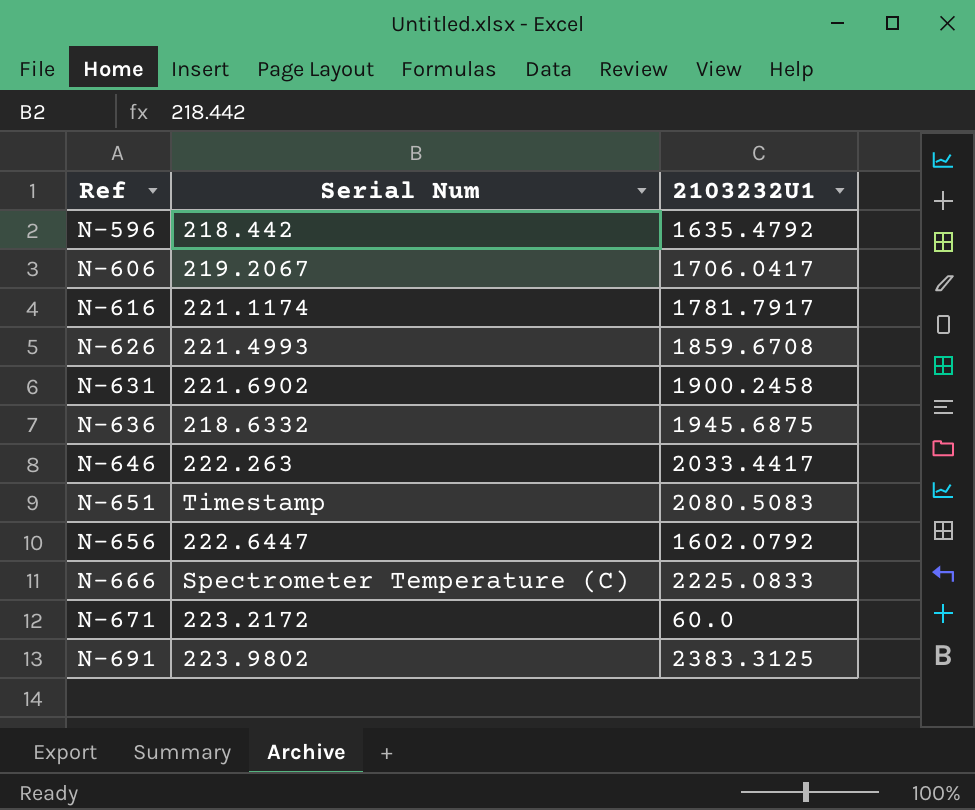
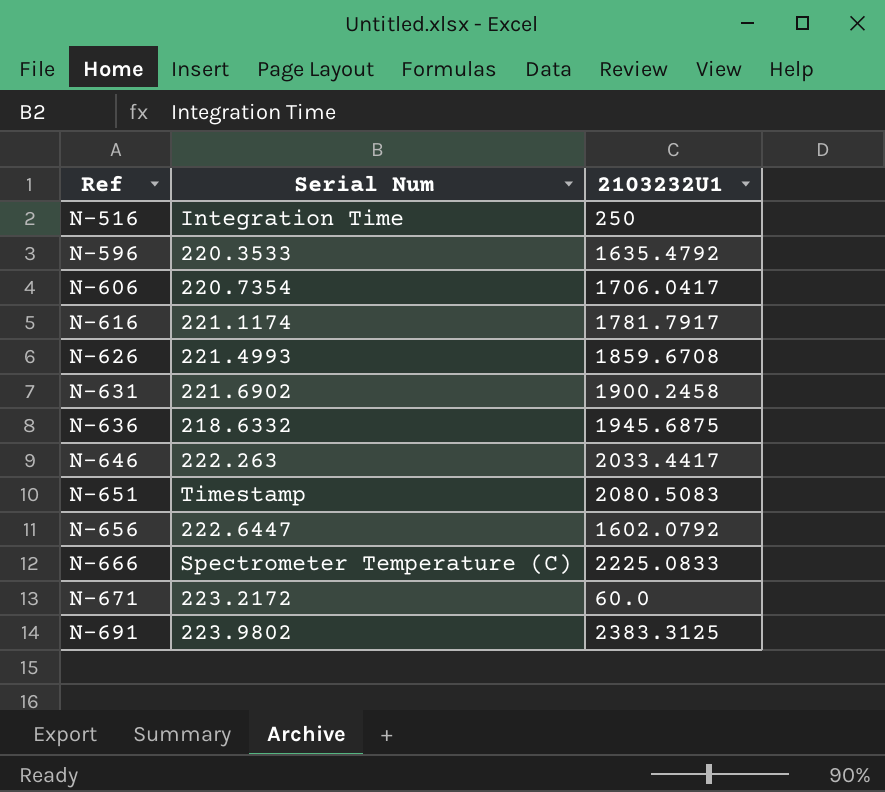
row N-516: none -> Integration Time | 250
N-596 | Serial Num: 218.442 -> 220.3533
N-606 | Serial Num: 219.2067 -> 220.7354

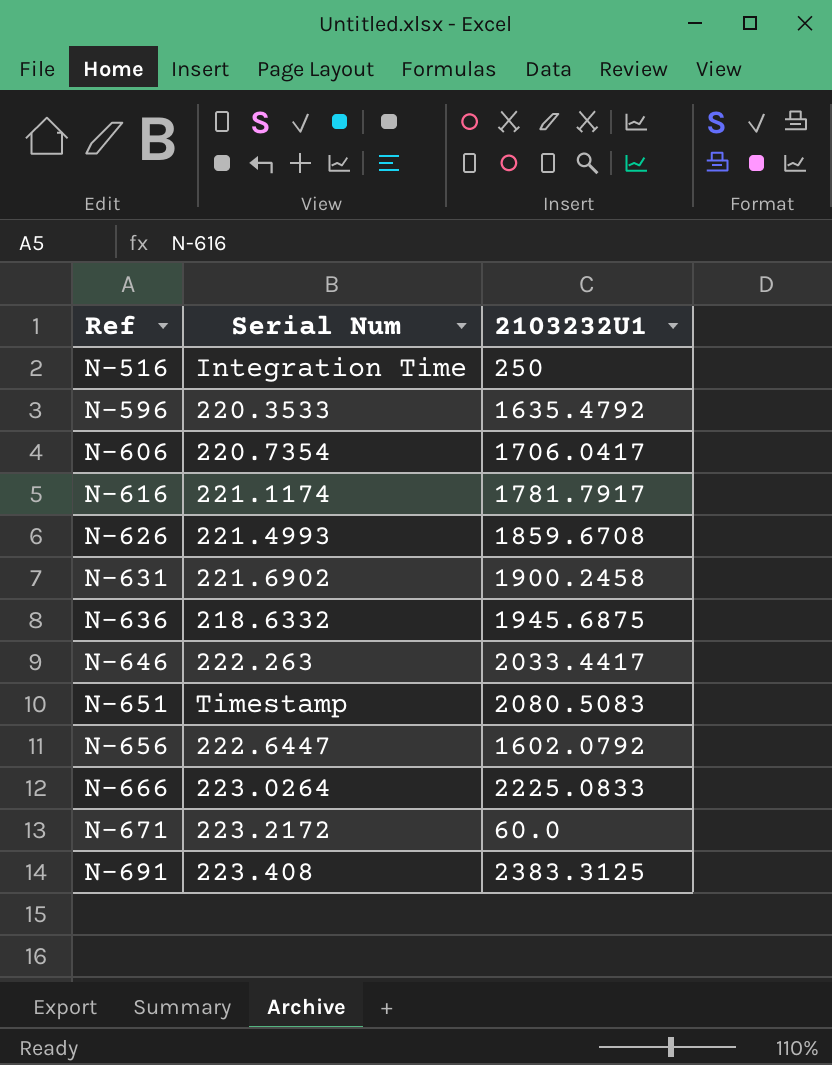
N-666 | Serial Num: Spectrometer Temperature (C) -> 223.0264
N-691 | Serial Num: 223.9802 -> 223.408

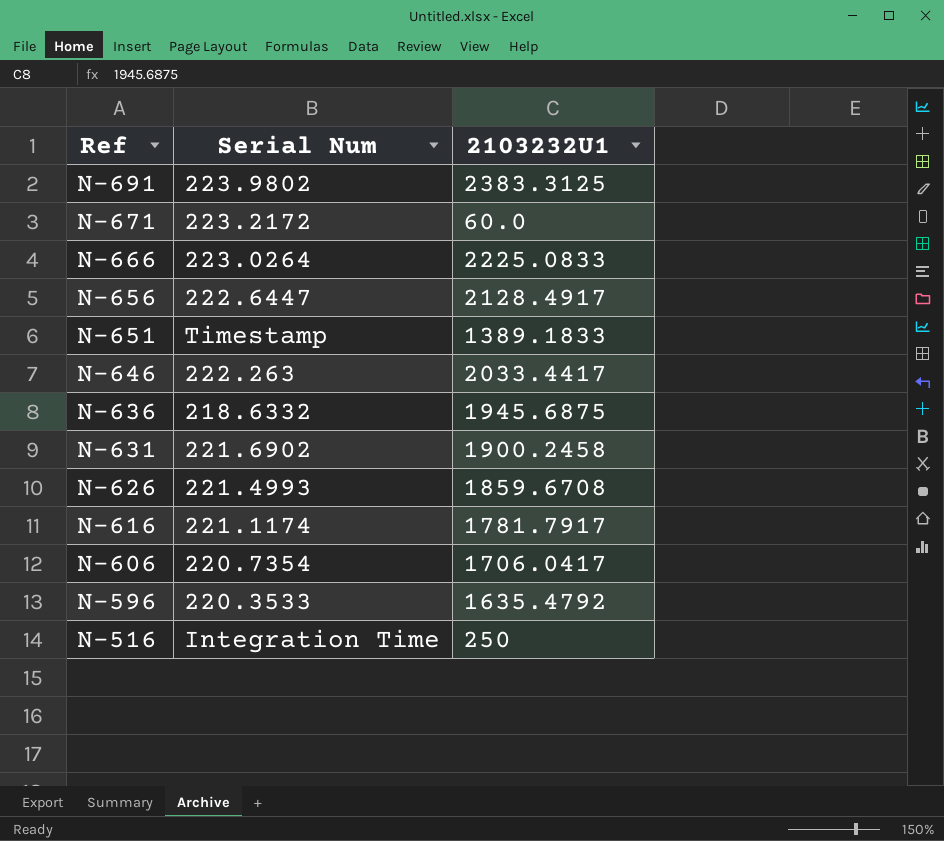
row order: Ref ascending -> Ref descending
N-691 | Serial Num: 223.408 -> 223.9802
N-656 | 2103232U1: 1602.0792 -> 2128.4917
N-651 | 2103232U1: 2080.5083 -> 1389.1833

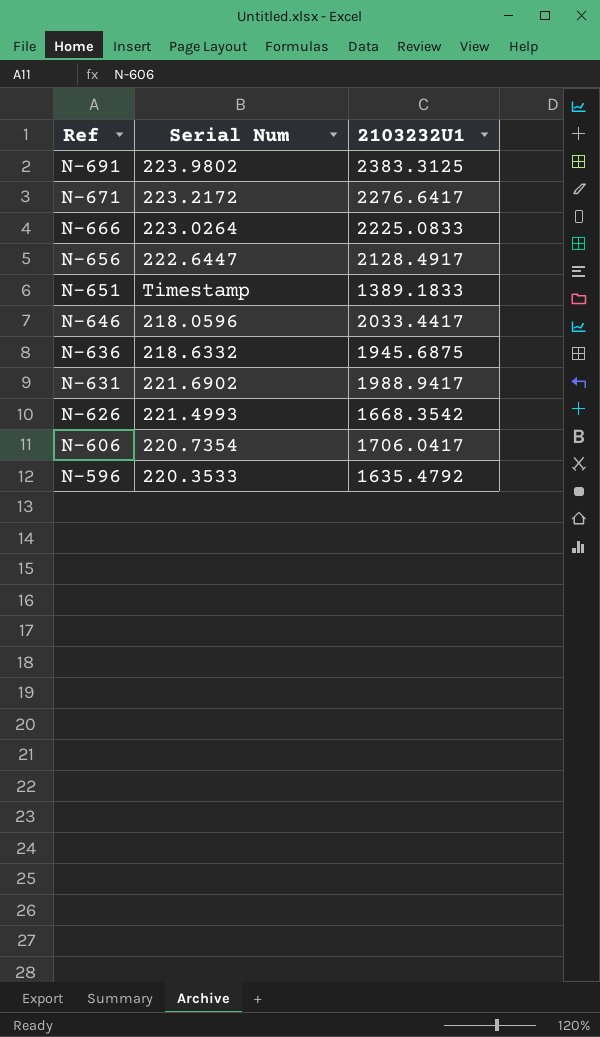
row N-616: 221.1174 | 1781.7917 -> none
row N-516: Integration Time | 250 -> none
N-671 | 2103232U1: 60.0 -> 2276.6417
N-646 | Serial Num: 222.263 -> 218.0596
N-631 | 2103232U1: 1900.2458 -> 1988.9417
N-626 | 2103232U1: 1859.6708 -> 1668.3542

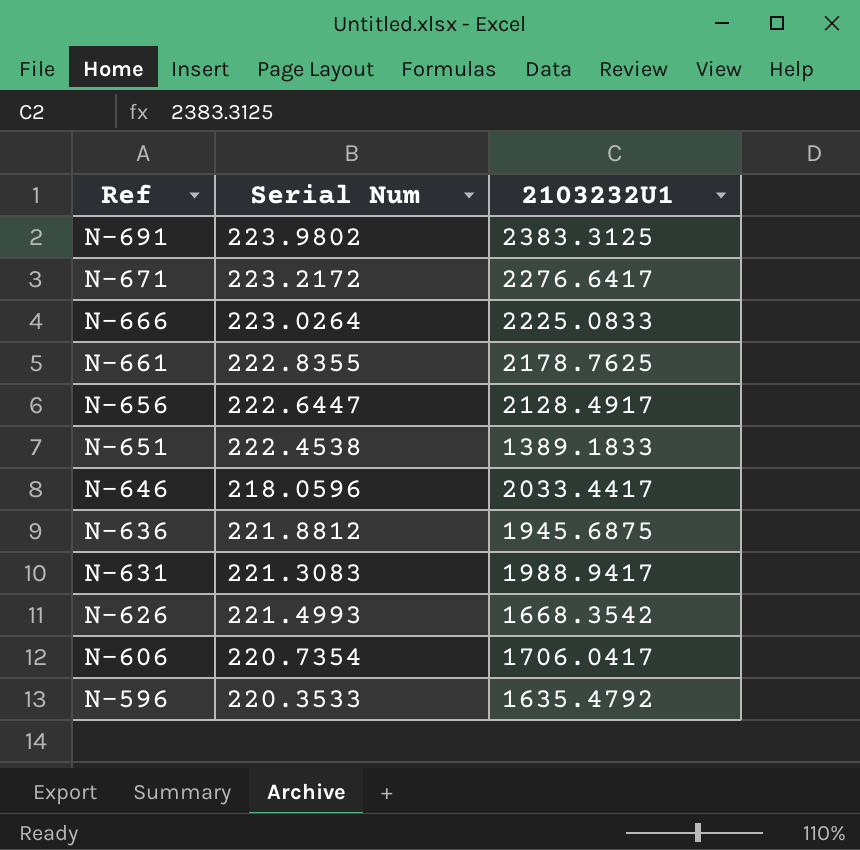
row N-661: none -> 222.8355 | 2178.7625
N-651 | Serial Num: Timestamp -> 222.4538
N-636 | Serial Num: 218.6332 -> 221.8812
N-631 | Serial Num: 221.6902 -> 221.3083

